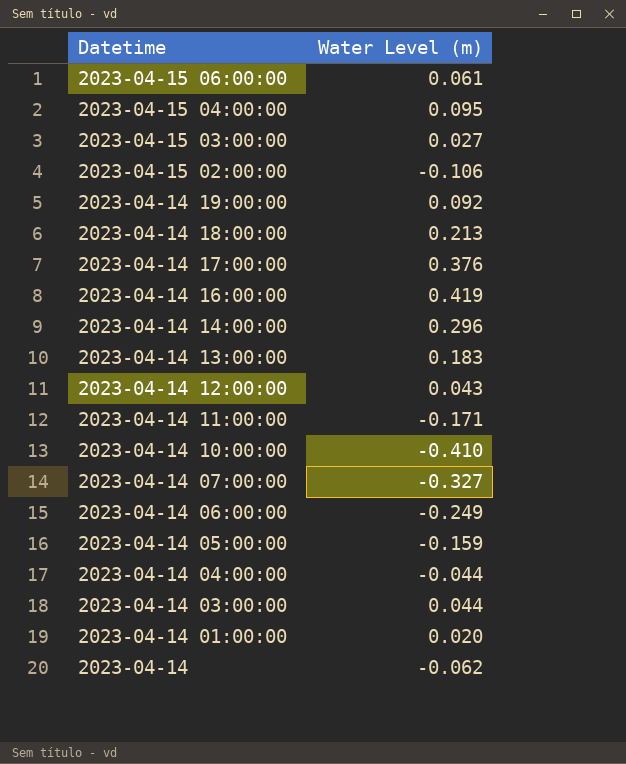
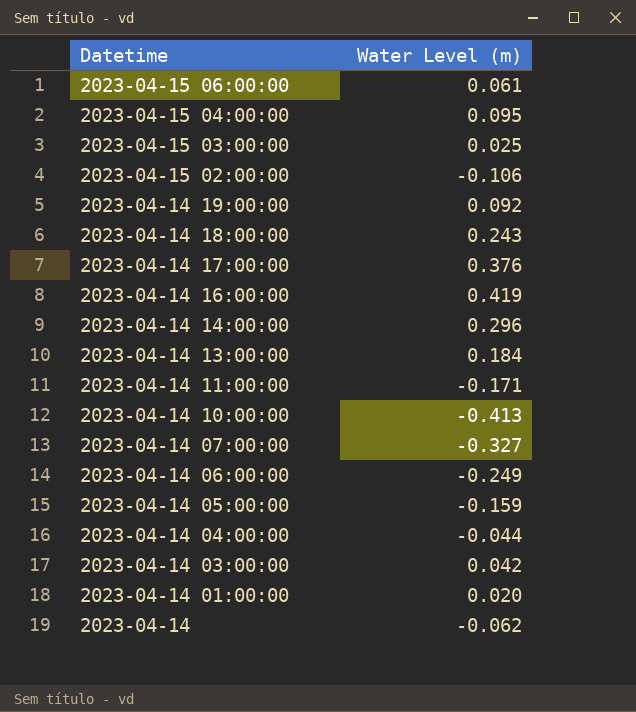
row 2023-04-14 12:00:00: 0.043 -> none
2023-04-15 03:00:00 | Water Level (m): 0.027 -> 0.025
2023-04-14 18:00:00 | Water Level (m): 0.213 -> 0.243
2023-04-14 13:00:00 | Water Level (m): 0.183 -> 0.184
2023-04-14 10:00:00 | Water Level (m): -0.410 -> -0.413
2023-04-14 03:00:00 | Water Level (m): 0.044 -> 0.042

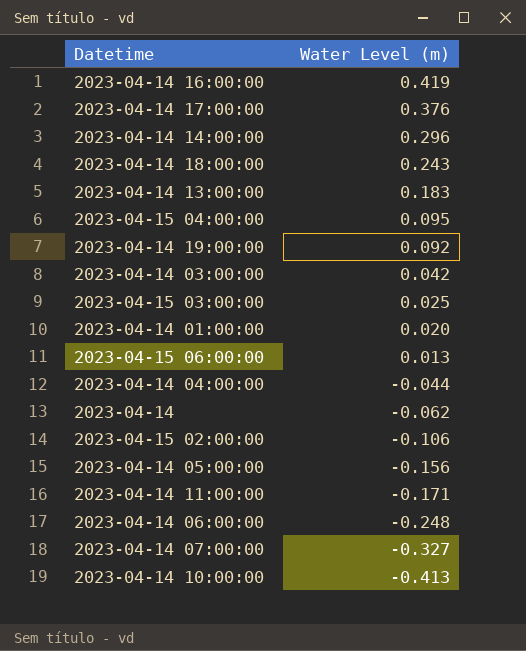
row order: Datetime descending -> Water Level (m) descending
2023-04-14 13:00:00 | Water Level (m): 0.184 -> 0.183
2023-04-15 06:00:00 | Water Level (m): 0.061 -> 0.013
2023-04-14 05:00:00 | Water Level (m): -0.159 -> -0.156
2023-04-14 06:00:00 | Water Level (m): -0.249 -> -0.248

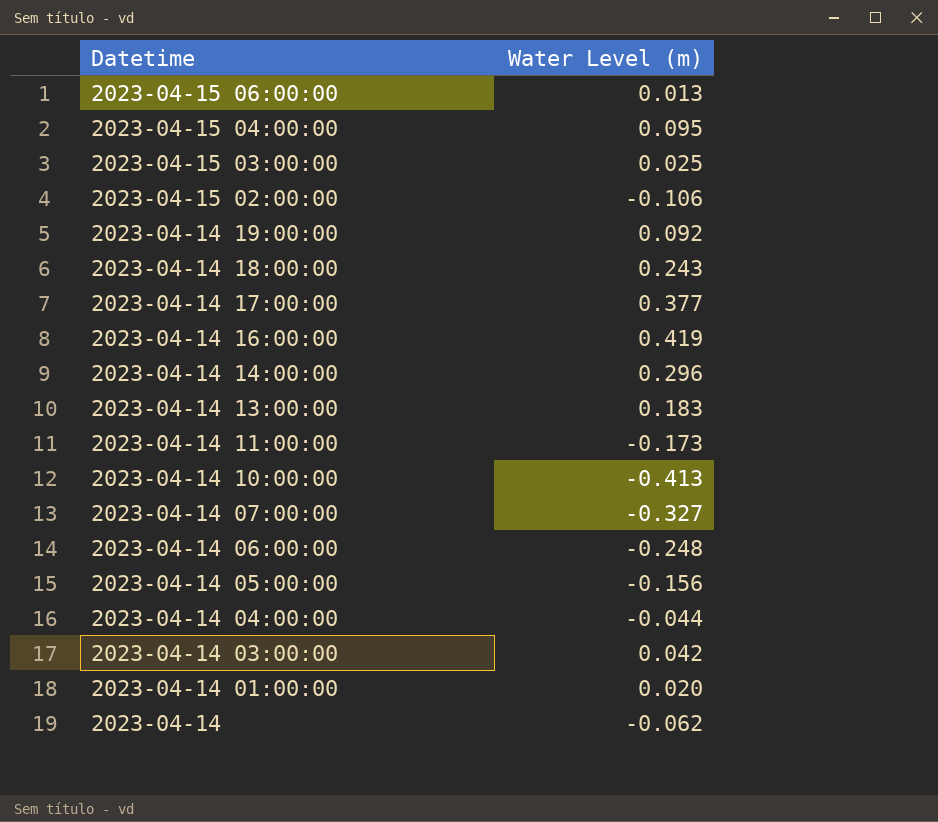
row order: Water Level (m) descending -> Datetime descending
2023-04-14 17:00:00 | Water Level (m): 0.376 -> 0.377
2023-04-14 11:00:00 | Water Level (m): -0.171 -> -0.173

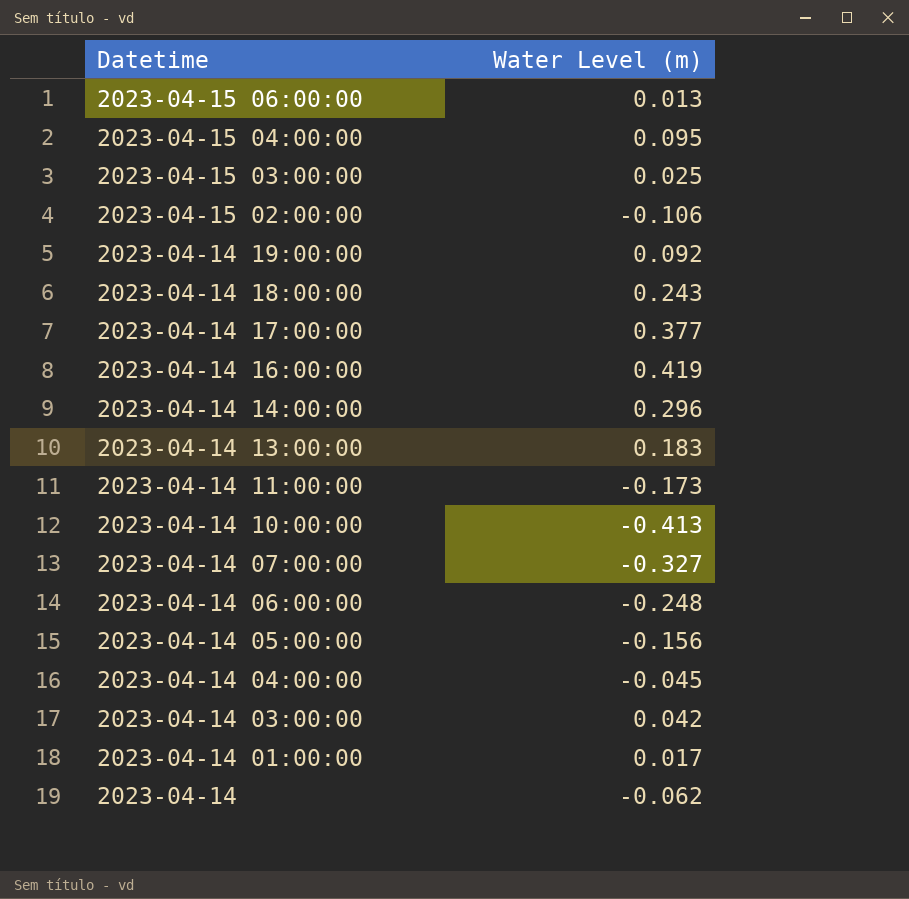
2023-04-14 04:00:00 | Water Level (m): -0.044 -> -0.045
2023-04-14 01:00:00 | Water Level (m): 0.020 -> 0.017

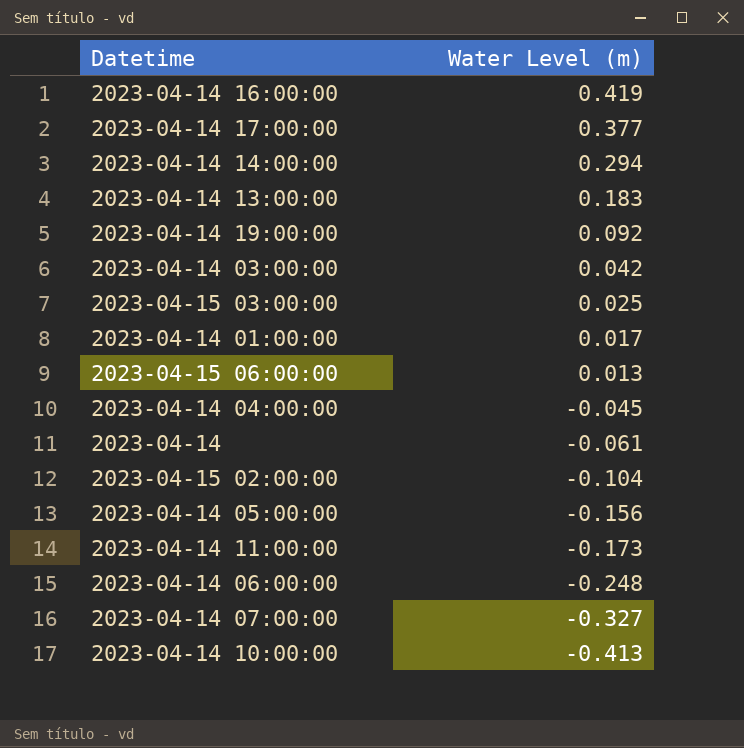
row order: Datetime descending -> Water Level (m) descending
row 2023-04-15 04:00:00: 0.095 -> none
row 2023-04-14 18:00:00: 0.243 -> none
2023-04-14 14:00:00 | Water Level (m): 0.296 -> 0.294
2023-04-14 | Water Level (m): -0.062 -> -0.061
2023-04-15 02:00:00 | Water Level (m): -0.106 -> -0.104

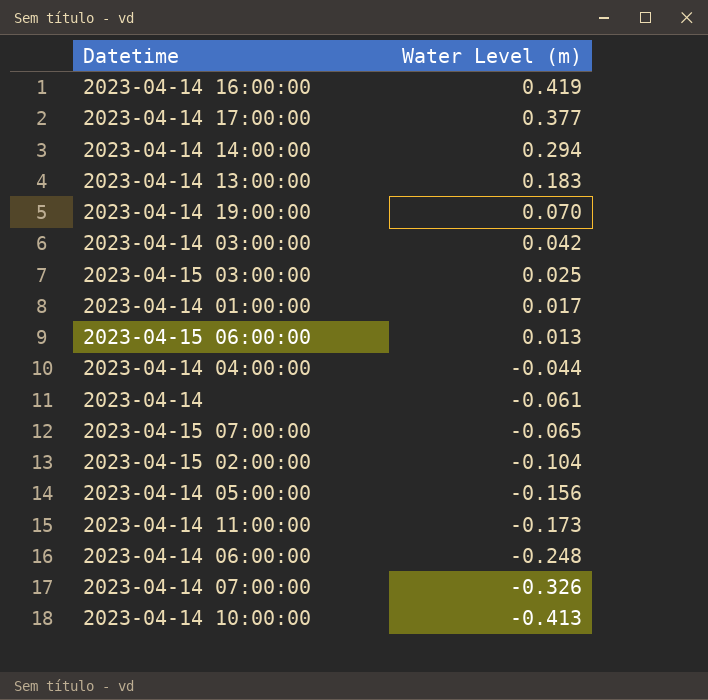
2023-04-14 19:00:00 | Water Level (m): 0.092 -> 0.070
2023-04-14 04:00:00 | Water Level (m): -0.045 -> -0.044
row 2023-04-15 07:00:00: none -> -0.065
2023-04-14 07:00:00 | Water Level (m): -0.327 -> -0.326

